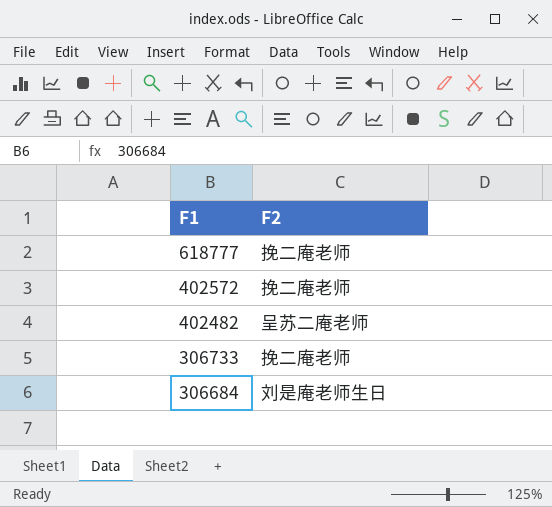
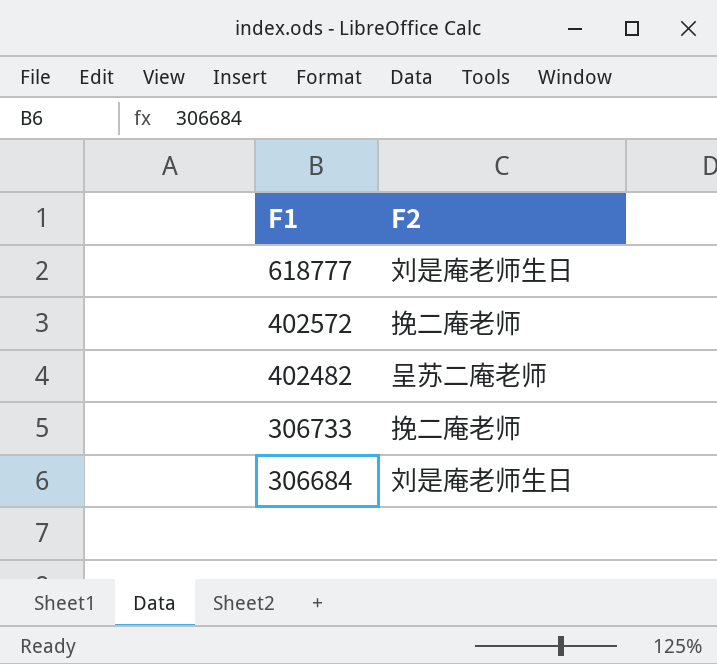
618777 | F2: 挽二庵老师 -> 刘是庵老师生日

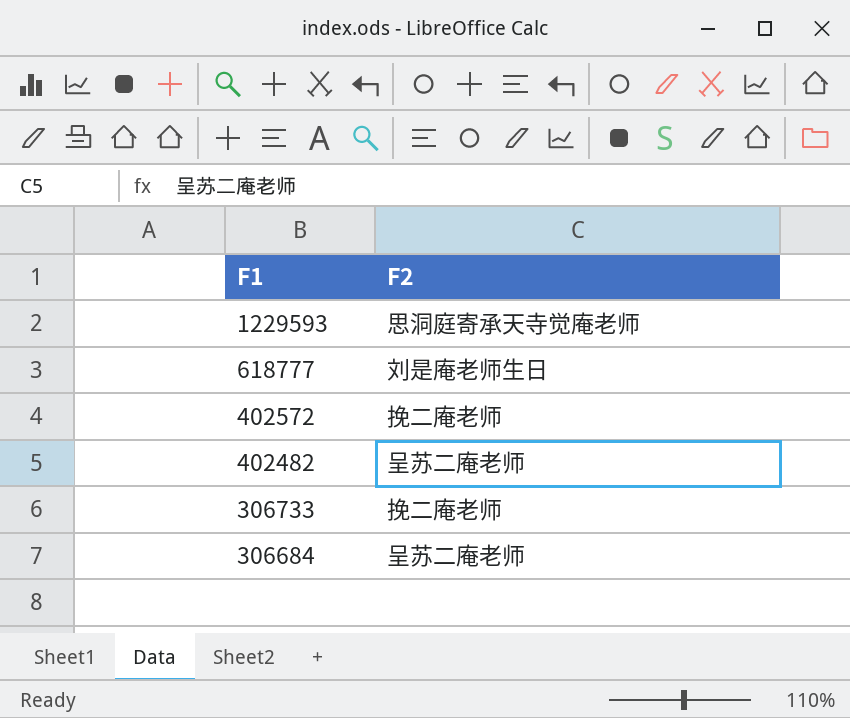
row 1229593: none -> 思洞庭寄承天寺觉庵老师
306684 | F2: 刘是庵老师生日 -> 呈苏二庵老师

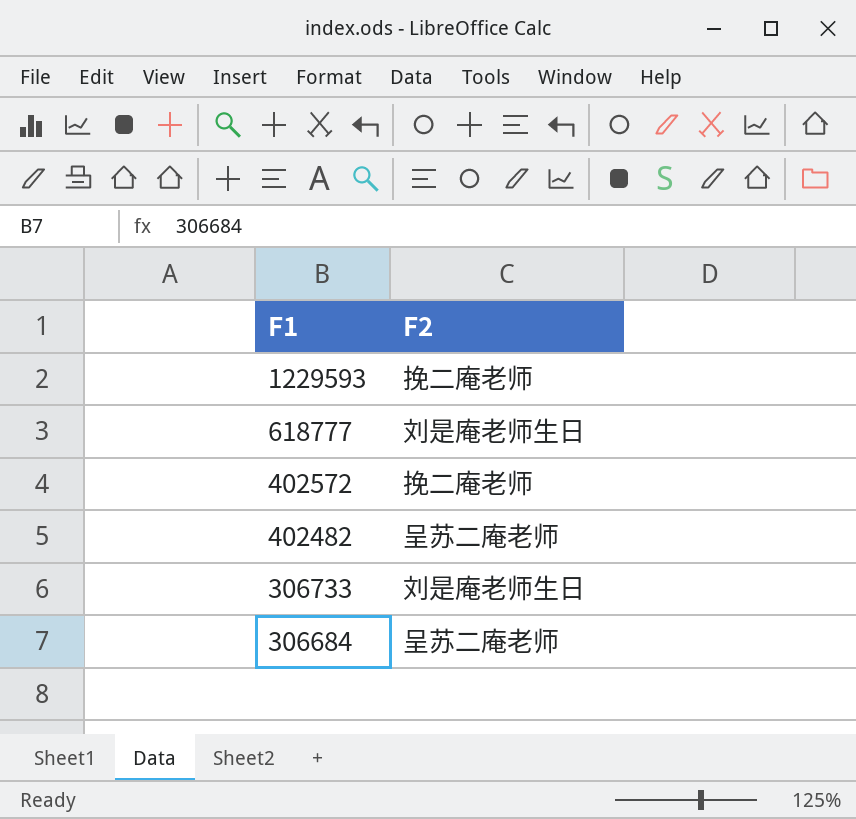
1229593 | F2: 思洞庭寄承天寺觉庵老师 -> 挽二庵老师
306733 | F2: 挽二庵老师 -> 刘是庵老师生日

